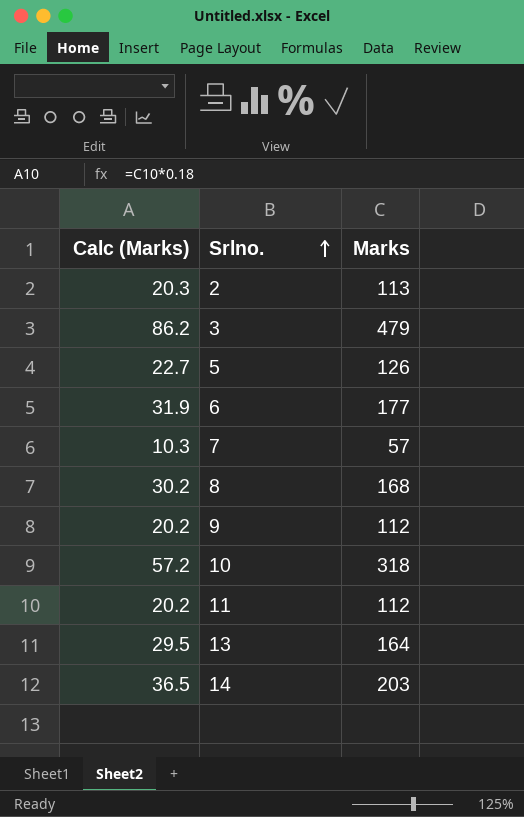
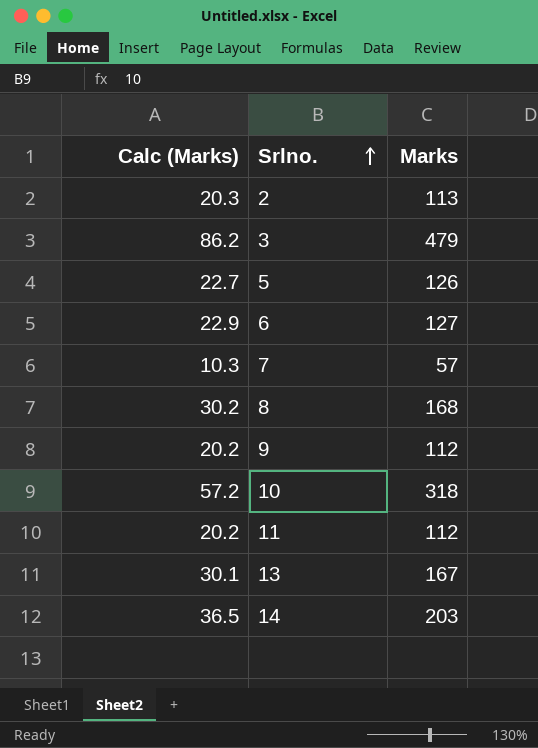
6 | Calc (Marks): 31.9 -> 22.9
6 | Marks: 177 -> 127
13 | Calc (Marks): 29.5 -> 30.1
13 | Marks: 164 -> 167

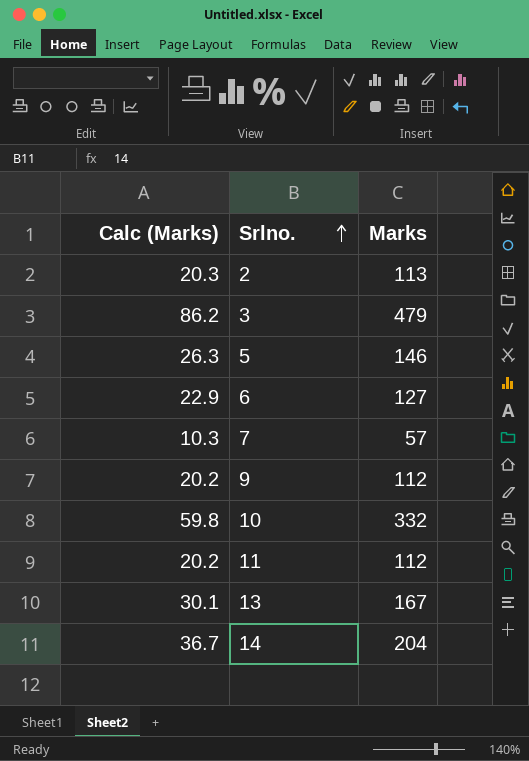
row 8: 30.2 | 168 -> none
5 | Calc (Marks): 22.7 -> 26.3
5 | Marks: 126 -> 146
10 | Calc (Marks): 57.2 -> 59.8
10 | Marks: 318 -> 332
14 | Calc (Marks): 36.5 -> 36.7
14 | Marks: 203 -> 204

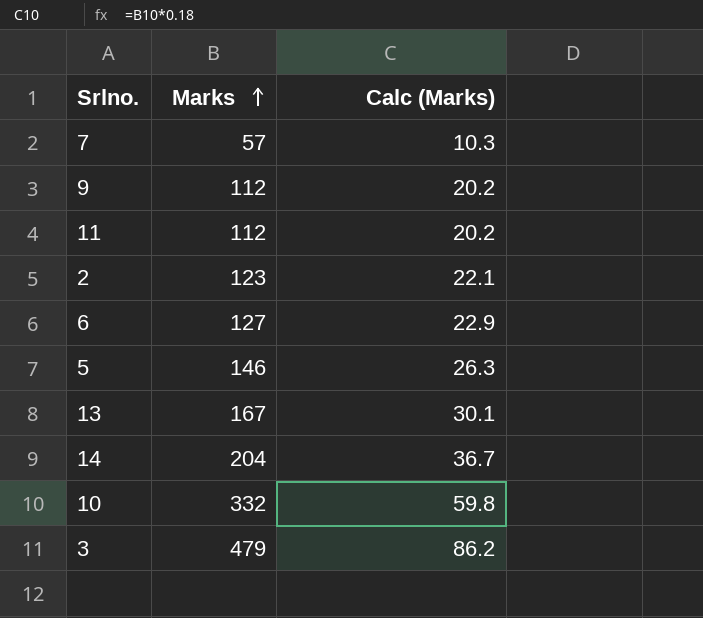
row order: Srlno. ascending -> Marks ascending
column Calc (Marks) | position: 1 -> 3
2 | Marks: 113 -> 123
2 | Calc (Marks): 20.3 -> 22.1

